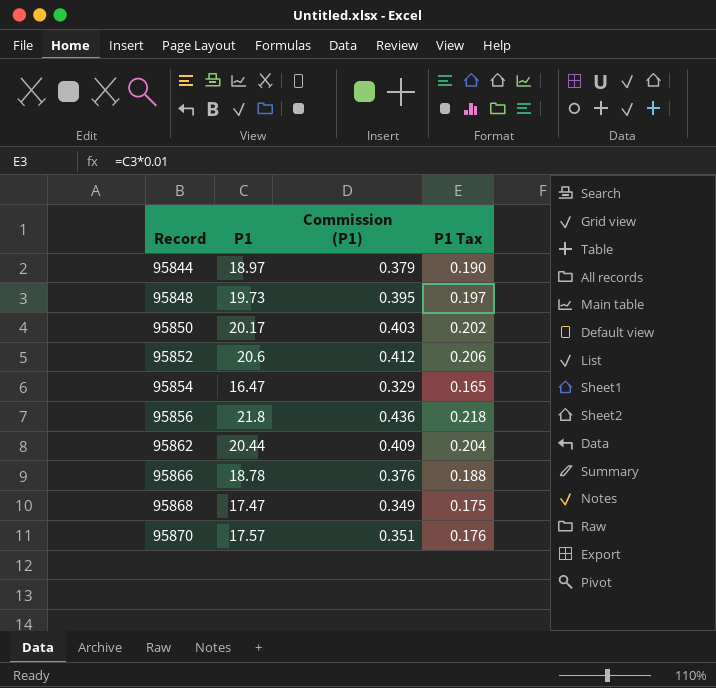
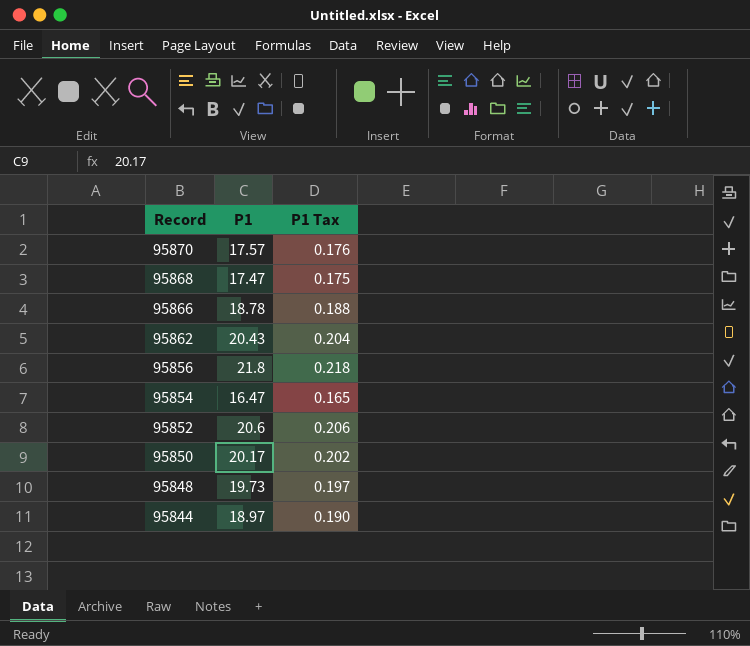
row order: Record ascending -> Record descending
column Commission (P1) | formula: [P1] * 0.02 -> none
95862 | P1: 20.44 -> 20.43

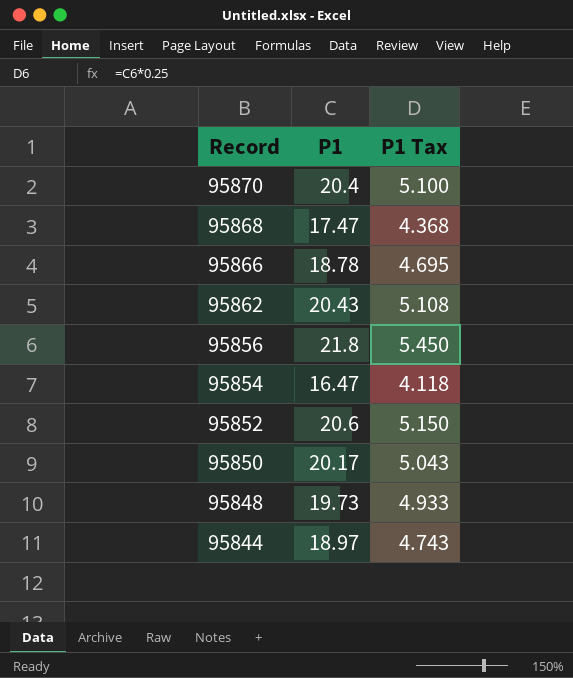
column P1 Tax | formula: [P1] * 0.01 -> [P1] * 0.25
95870 | P1: 17.57 -> 20.4

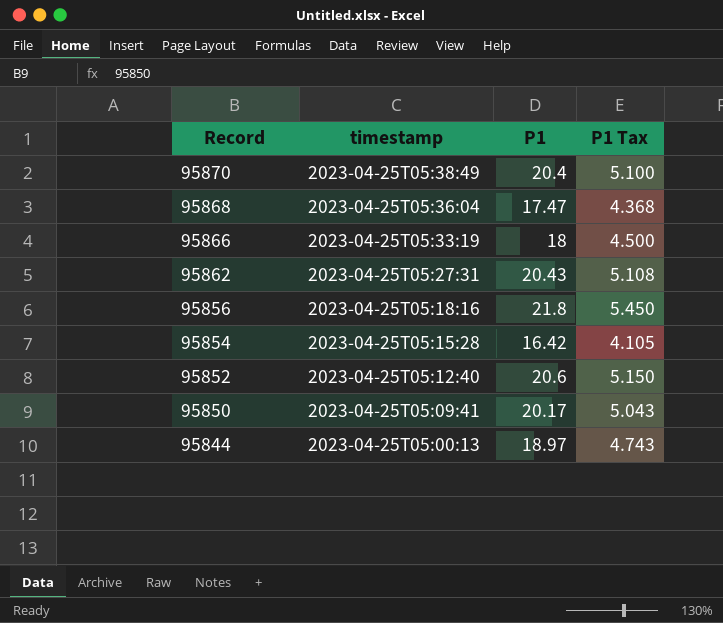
column timestamp | position: none -> 2
row 95848: 19.73 | 4.933 -> none
95866 | P1: 18.78 -> 18
95866 | P1 Tax: 4.695 -> 4.500
95854 | P1: 16.47 -> 16.42
95854 | P1 Tax: 4.118 -> 4.105

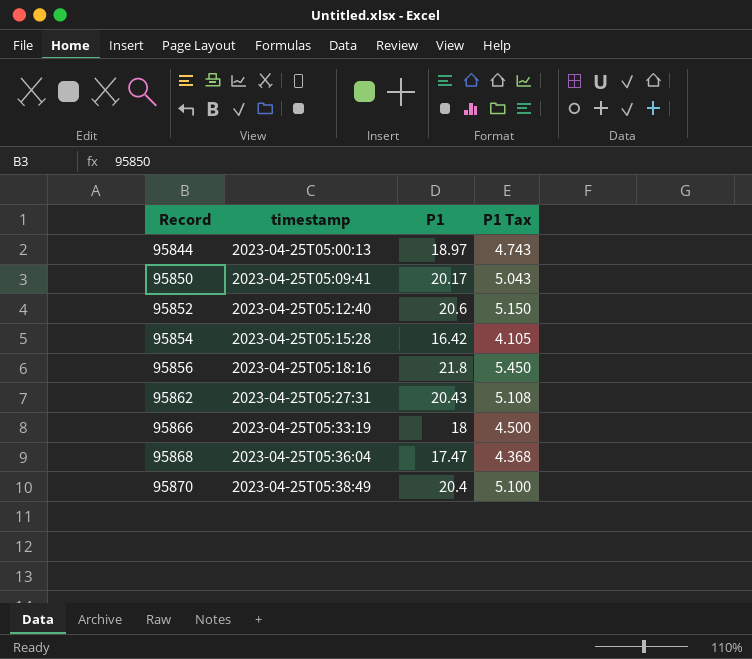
row order: Record descending -> Record ascending

